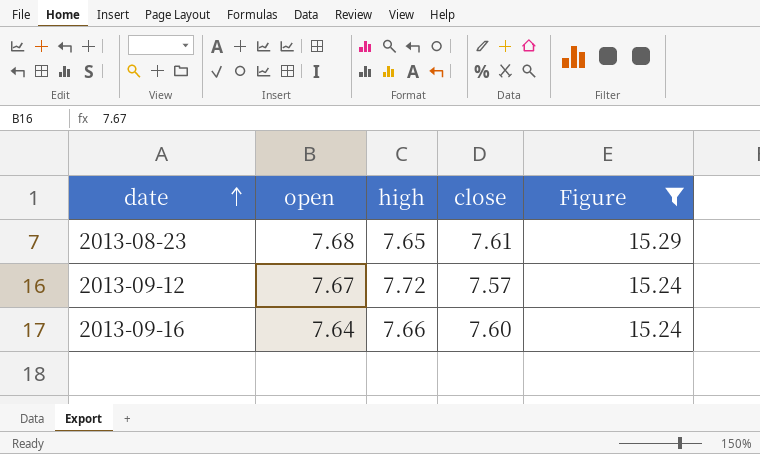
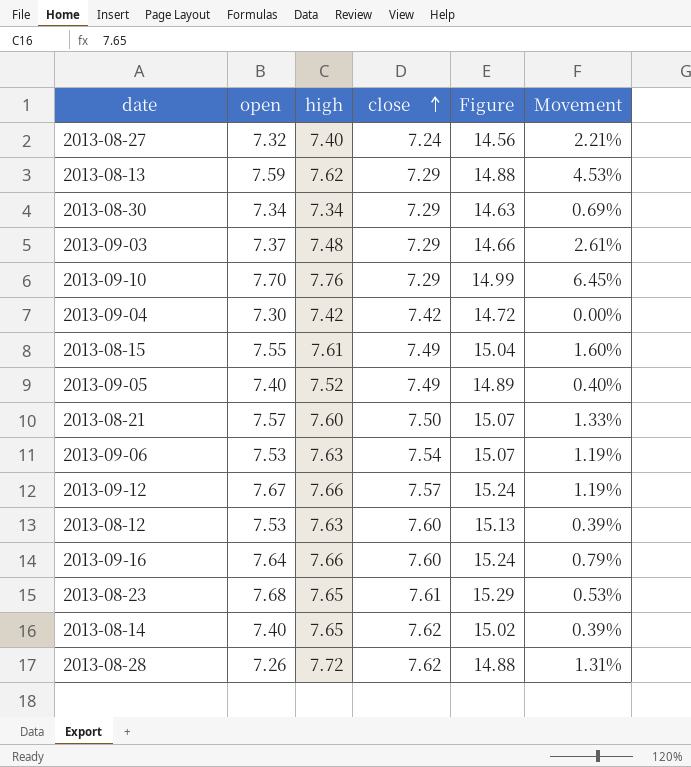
filter: Figure >= 15.24 -> none
row order: date ascending -> close ascending
column Movement | formula: none -> ([high] - [close]) / [close]
2013-09-12 | high: 7.72 -> 7.66

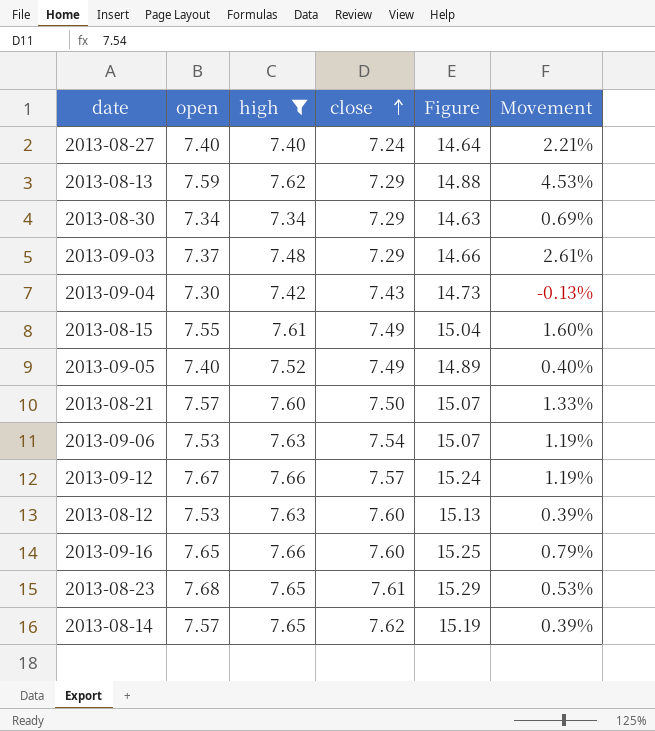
filter: none -> high <= 7.66
2013-08-27 | open: 7.32 -> 7.40
2013-08-27 | Figure: 14.56 -> 14.64
2013-09-04 | close: 7.42 -> 7.43
2013-09-04 | Figure: 14.72 -> 14.73
2013-09-04 | Movement: 0.00% -> -0.13%
2013-09-16 | open: 7.64 -> 7.65
2013-09-16 | Figure: 15.24 -> 15.25
2013-08-14 | open: 7.40 -> 7.57
2013-08-14 | Figure: 15.02 -> 15.19

